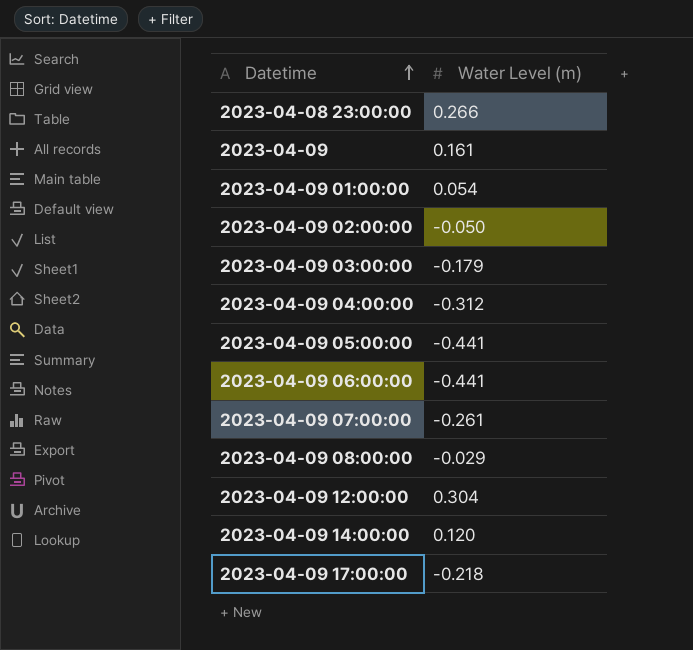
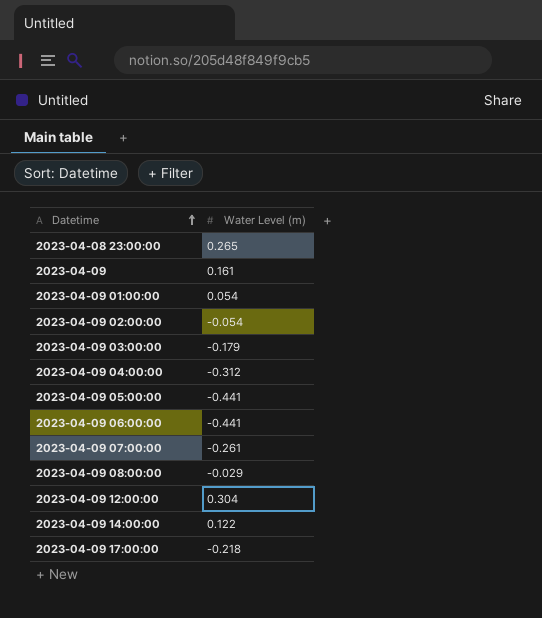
2023-04-08 23:00:00 | Water Level (m): 0.266 -> 0.265
2023-04-09 02:00:00 | Water Level (m): -0.050 -> -0.054
2023-04-09 14:00:00 | Water Level (m): 0.120 -> 0.122

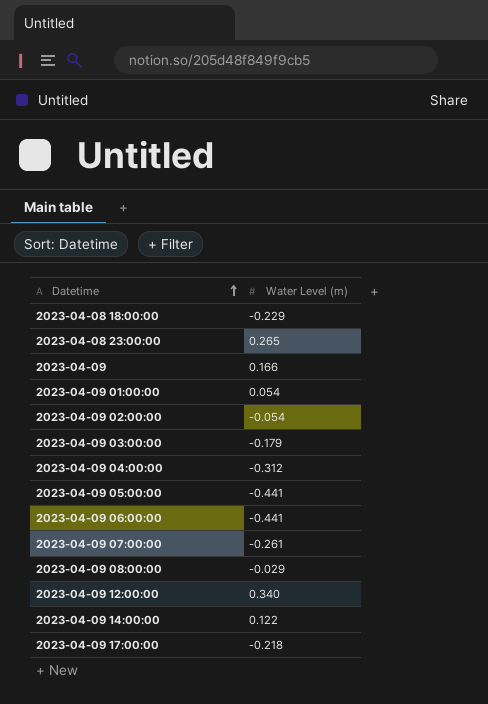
row 2023-04-08 18:00:00: none -> -0.229
2023-04-09 | Water Level (m): 0.161 -> 0.166
2023-04-09 12:00:00 | Water Level (m): 0.304 -> 0.340

